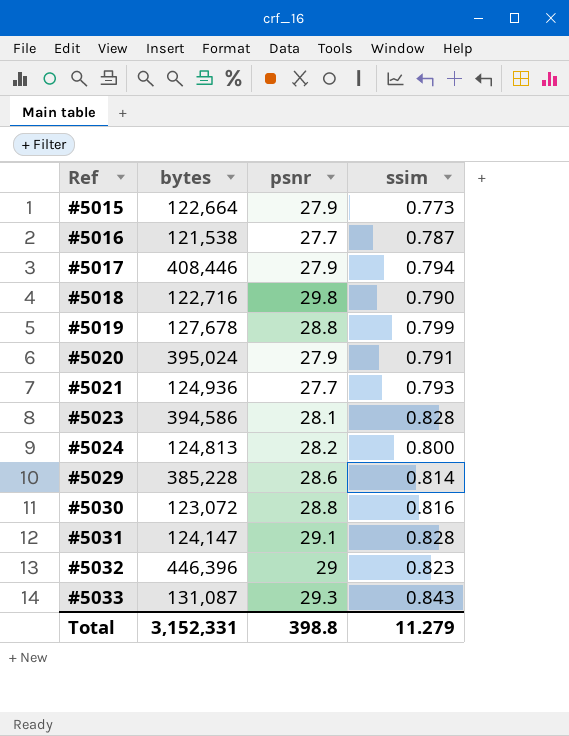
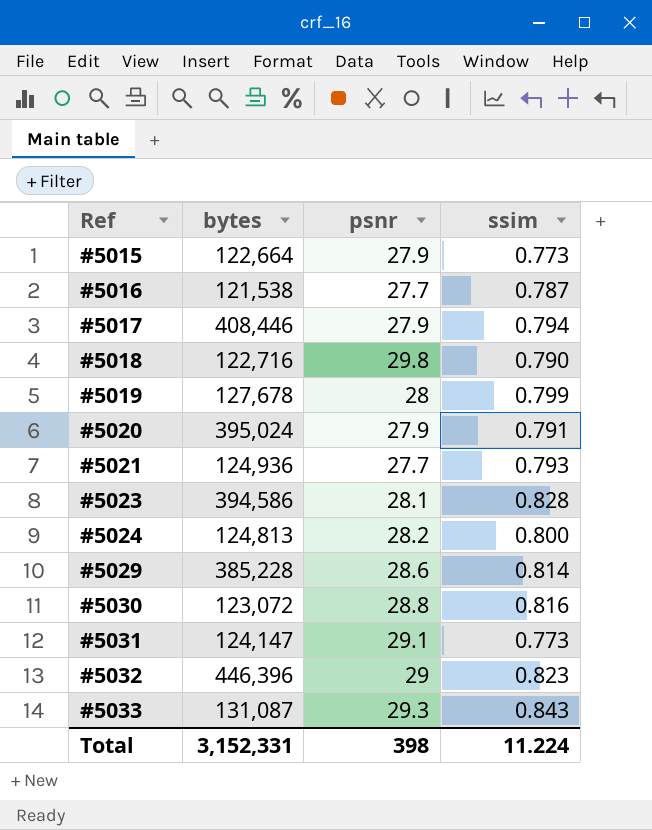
#5019 | psnr: 28.8 -> 28
#5031 | ssim: 0.828 -> 0.773
Total | psnr: 398.8 -> 398
Total | ssim: 11.279 -> 11.224

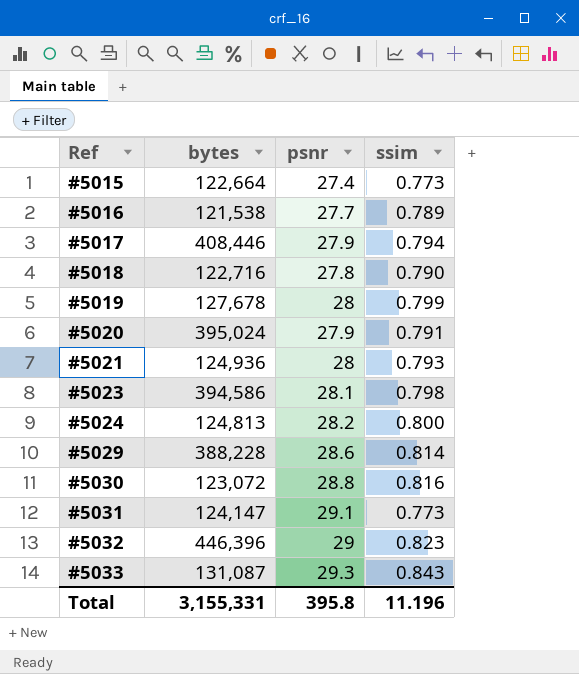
#5015 | psnr: 27.9 -> 27.4
#5016 | ssim: 0.787 -> 0.789
#5018 | psnr: 29.8 -> 27.8
#5021 | psnr: 27.7 -> 28
#5023 | ssim: 0.828 -> 0.798
#5029 | bytes: 385,228 -> 388,228
Total | bytes: 3,152,331 -> 3,155,331
Total | psnr: 398 -> 395.8
Total | ssim: 11.224 -> 11.196

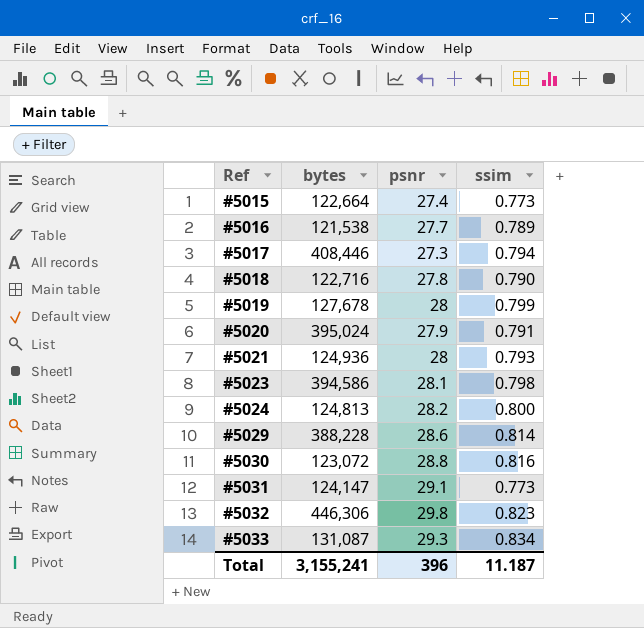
#5017 | psnr: 27.9 -> 27.3
#5032 | bytes: 446,396 -> 446,306
#5032 | psnr: 29 -> 29.8
#5033 | ssim: 0.843 -> 0.834
Total | bytes: 3,155,331 -> 3,155,241
Total | psnr: 395.8 -> 396
Total | ssim: 11.196 -> 11.187

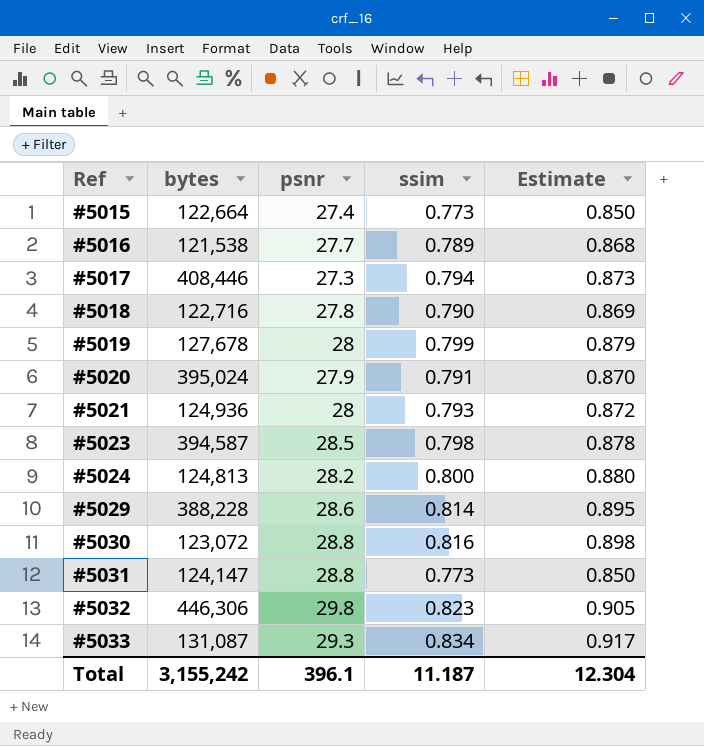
column Estimate | formula: none -> [ssim] * 1.1
#5023 | bytes: 394,586 -> 394,587
#5023 | psnr: 28.1 -> 28.5
#5031 | psnr: 29.1 -> 28.8
Total | bytes: 3,155,241 -> 3,155,242
Total | psnr: 396 -> 396.1

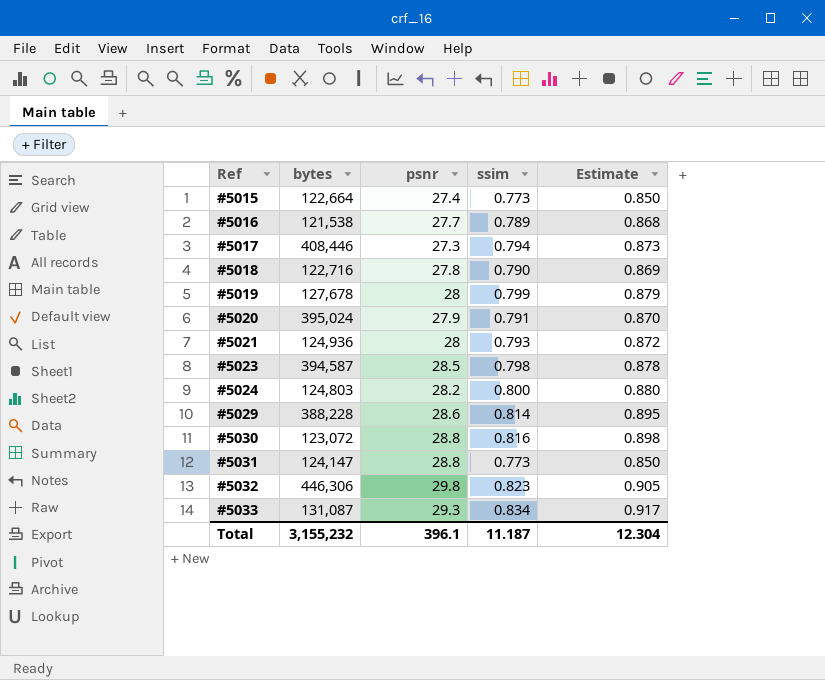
#5024 | bytes: 124,813 -> 124,803
Total | bytes: 3,155,242 -> 3,155,232

